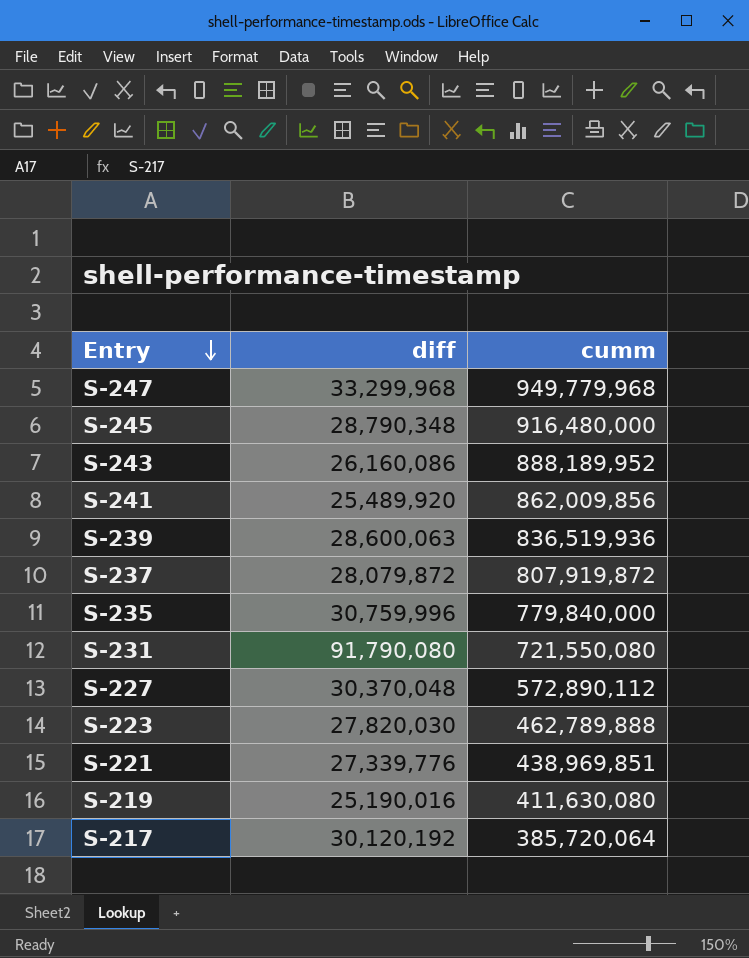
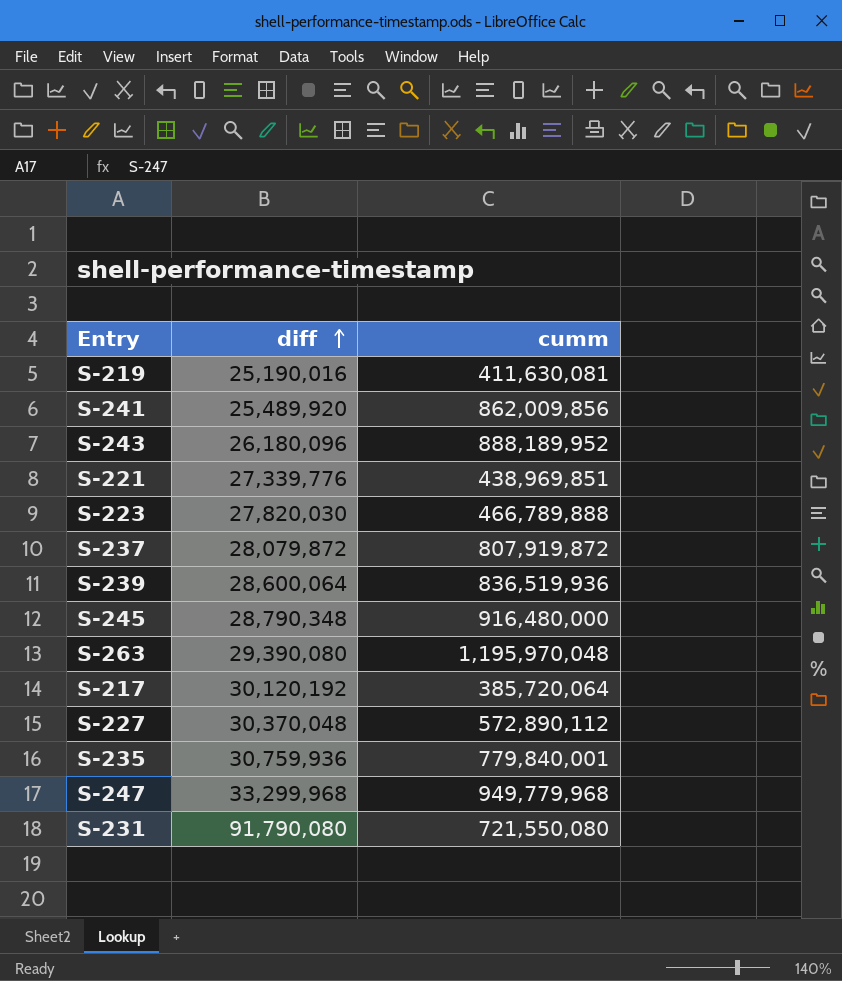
row order: Entry descending -> diff ascending
S-219 | cumm: 411,630,080 -> 411,630,081
S-243 | diff: 26,160,086 -> 26,180,096
S-223 | cumm: 462,789,888 -> 466,789,888
S-239 | diff: 28,600,063 -> 28,600,064
row S-263: none -> 29,390,080 | 1,195,970,048
S-235 | diff: 30,759,996 -> 30,759,936
S-235 | cumm: 779,840,000 -> 779,840,001

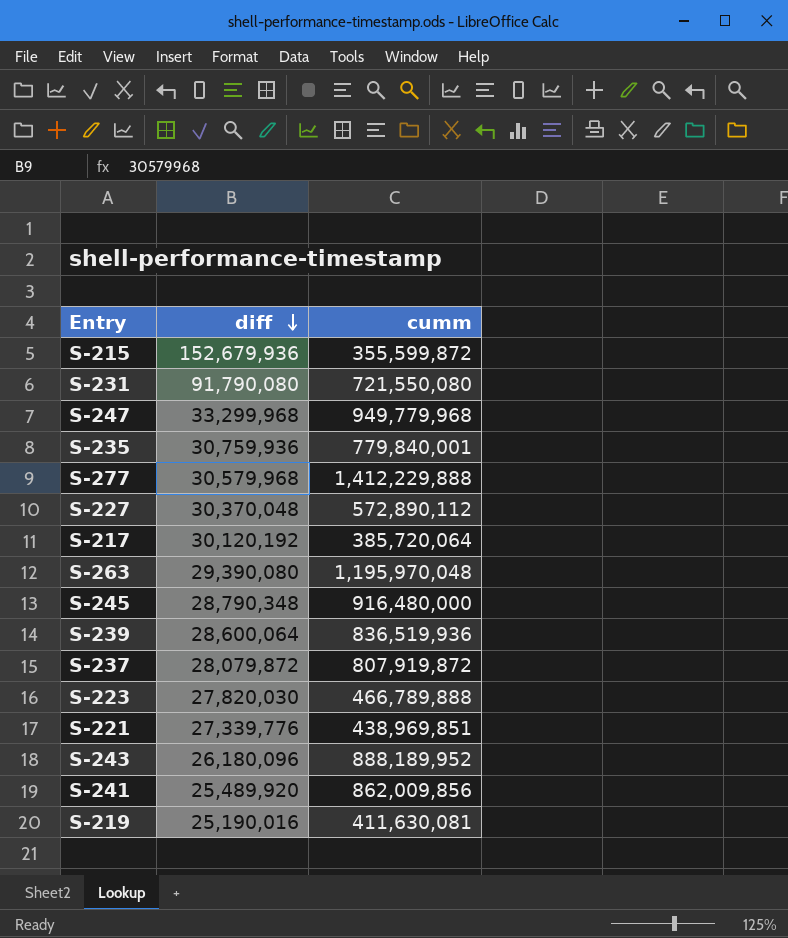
row order: diff ascending -> diff descending
row S-215: none -> 152,679,936 | 355,599,872
row S-277: none -> 30,579,968 | 1,412,229,888

